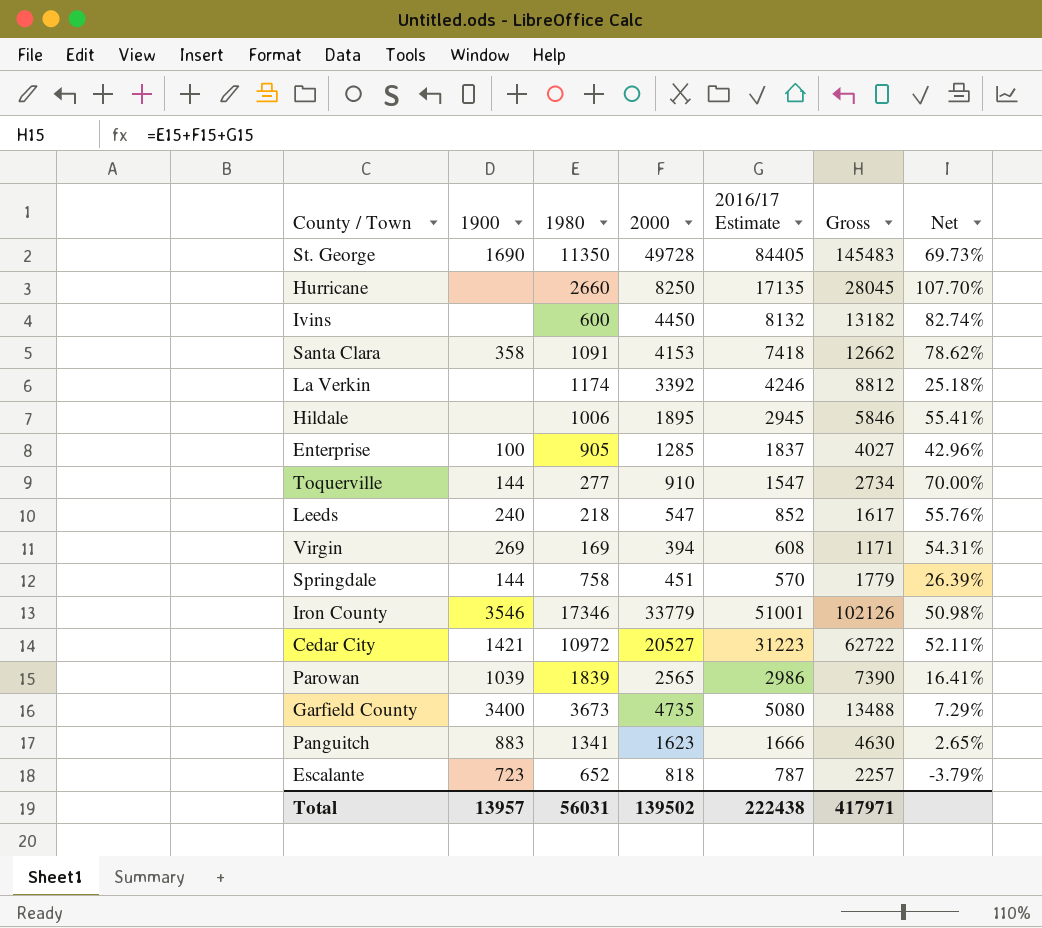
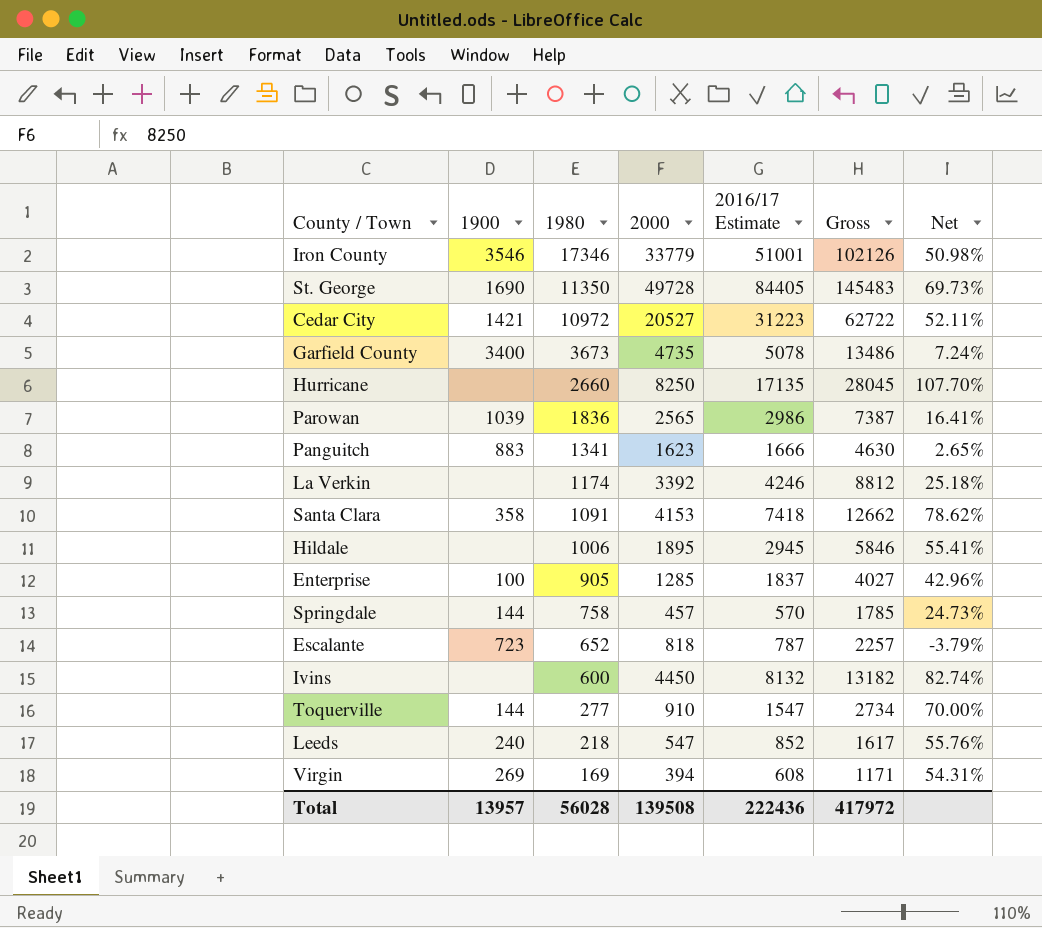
row order: none -> 1980 descending
Garfield County | 2016/17 Estimate: 5080 -> 5078
Garfield County | Gross: 13488 -> 13486
Garfield County | Net: 7.29% -> 7.24%
Parowan | 1980: 1839 -> 1836
Parowan | Gross: 7390 -> 7387
Springdale | 2000: 451 -> 457
Springdale | Gross: 1779 -> 1785
Springdale | Net: 26.39% -> 24.73%
Total | 1980: 56031 -> 56028
Total | 2000: 139502 -> 139508
Total | 2016/17 Estimate: 222438 -> 222436
Total | Gross: 417971 -> 417972

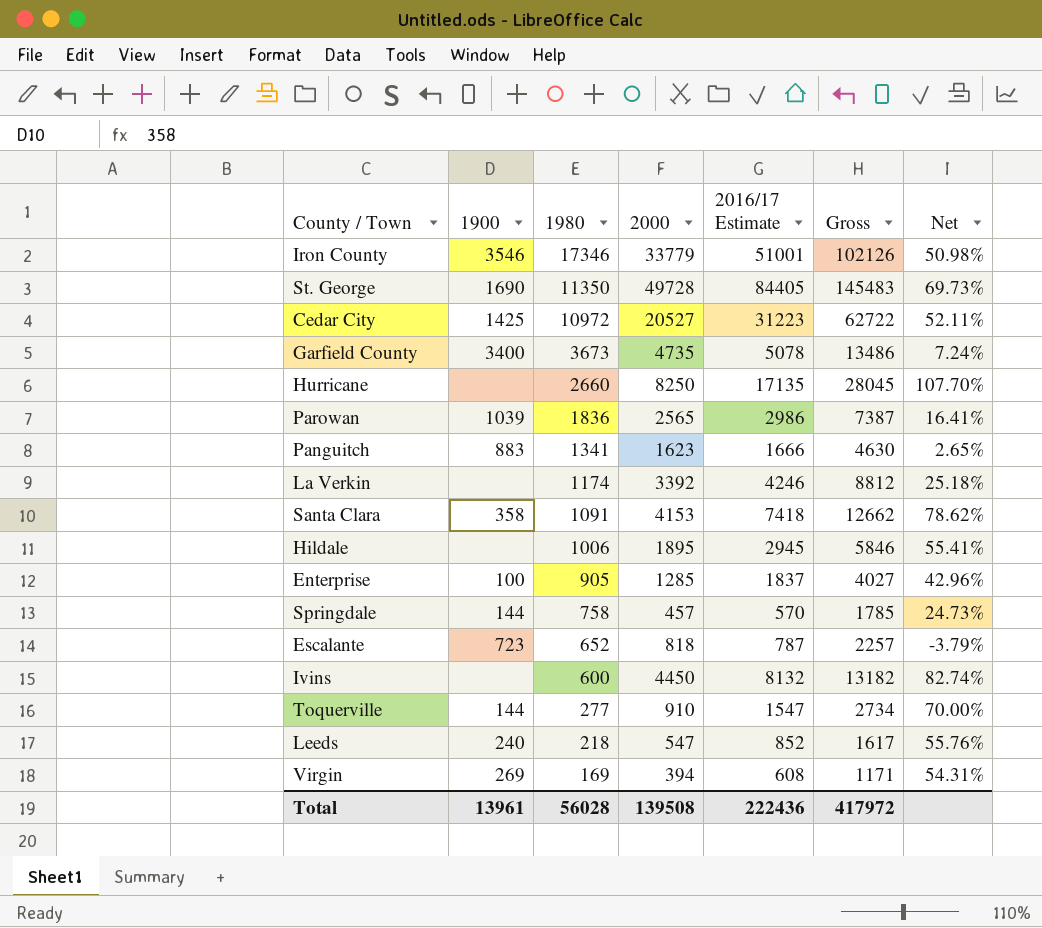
Cedar City | 1900: 1421 -> 1425
Total | 1900: 13957 -> 13961

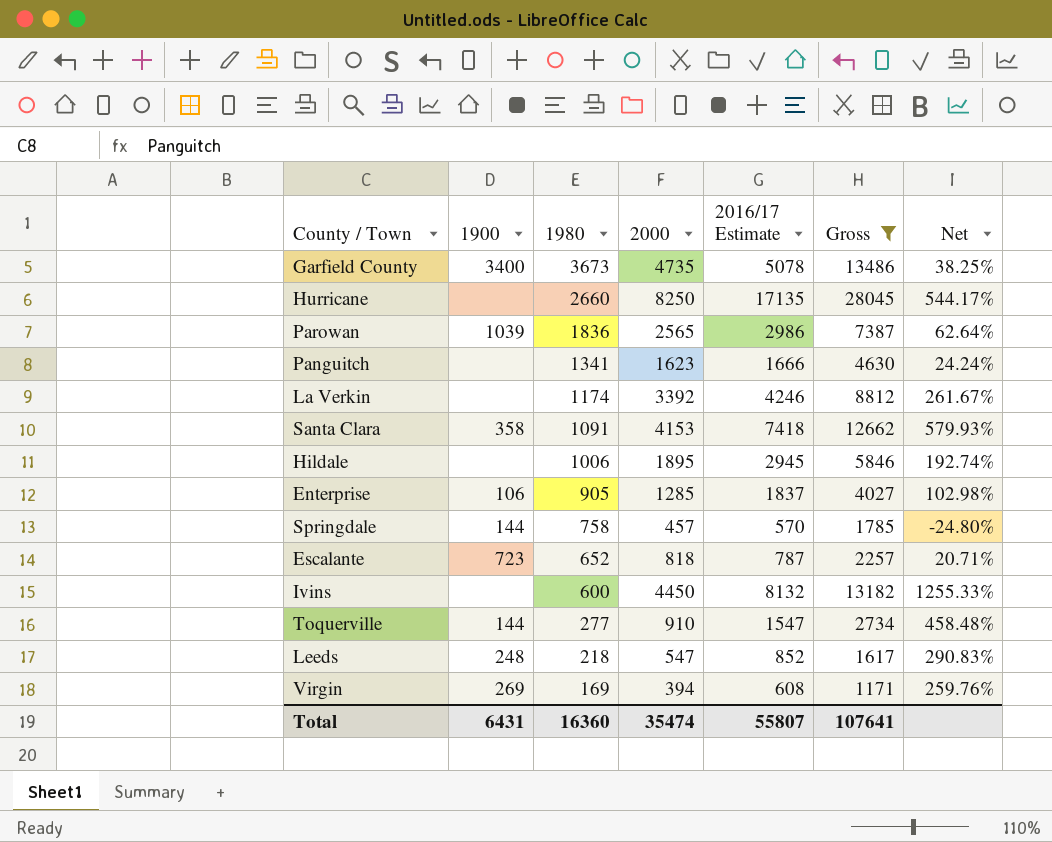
filter: none -> Gross <= 28045
column Net | formula: ([2016/17 Estimate] - [2000]) / [2000] -> ([2016/17 Estimate] - [1980]) / [1980]
Panguitch | 1900: 883 -> none
Enterprise | 1900: 100 -> 106
Leeds | 1900: 240 -> 248
Total | 1900: 13961 -> 6431
Total | 1980: 56028 -> 16360
Total | 2000: 139508 -> 35474
Total | 2016/17 Estimate: 222436 -> 55807
Total | Gross: 417972 -> 107641

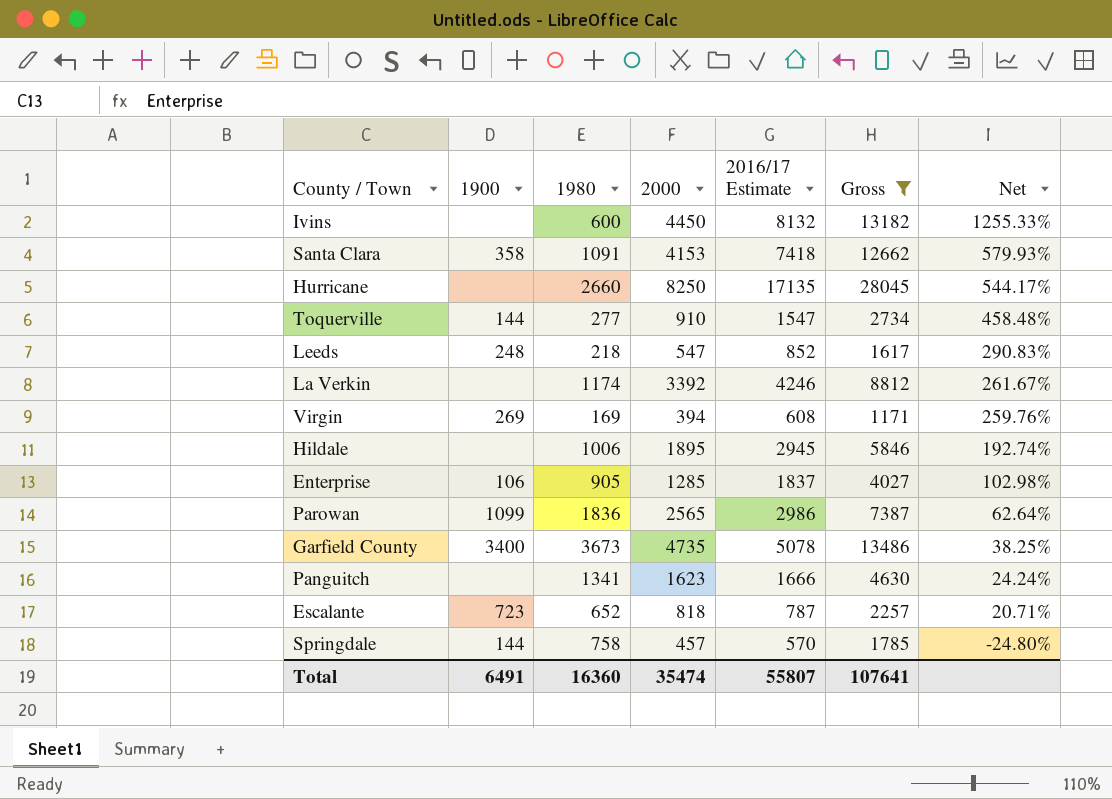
row order: 1980 descending -> Net descending
Parowan | 1900: 1039 -> 1099
Total | 1900: 6431 -> 6491

